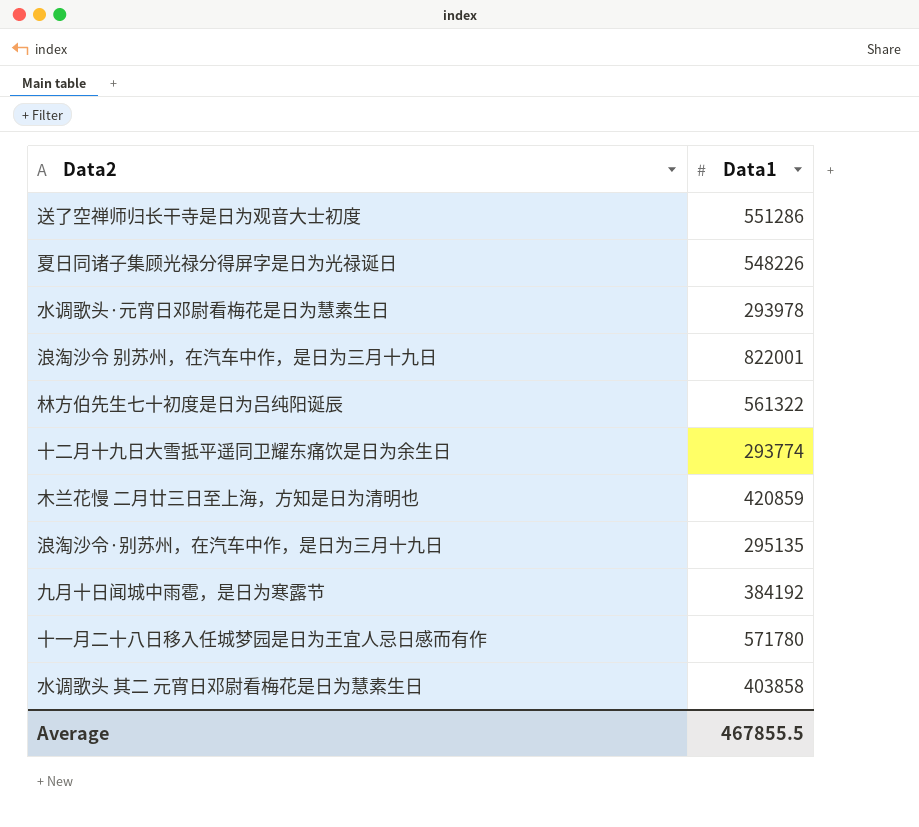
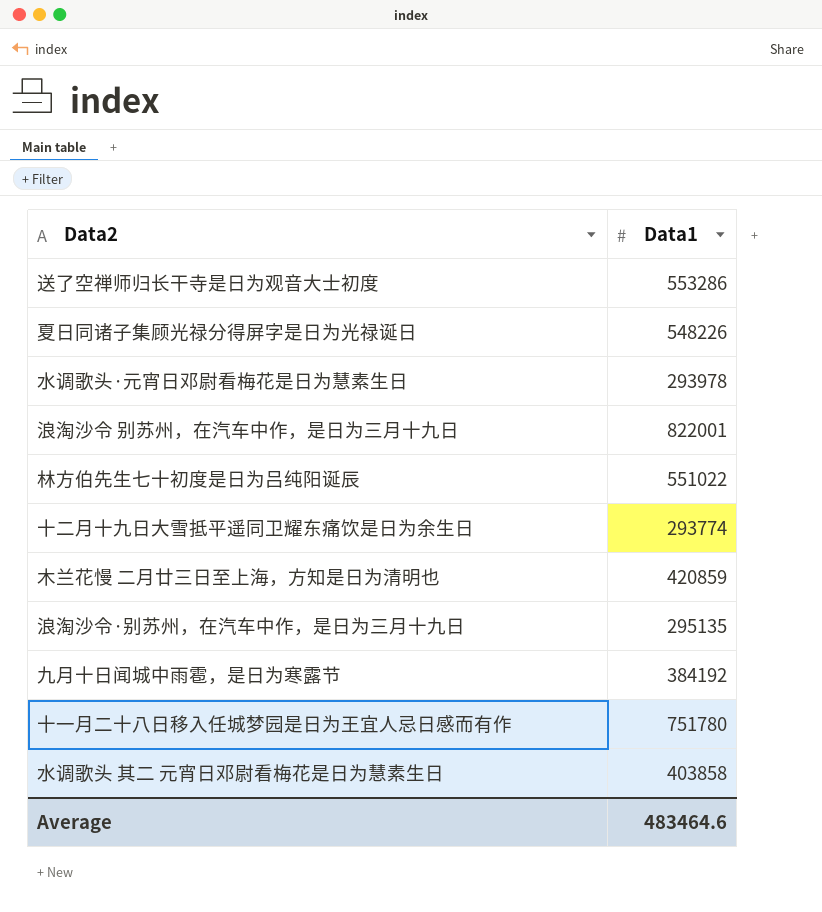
送了空禅师归长干寺是日为观音大士初度 | Data1: 551286 -> 553286
林方伯先生七十初度是日为吕纯阳诞辰 | Data1: 561322 -> 551022
十一月二十八日移入任城梦园是日为王宜人忌日感而有作 | Data1: 571780 -> 751780
Average | Data1: 467855.5 -> 483464.6

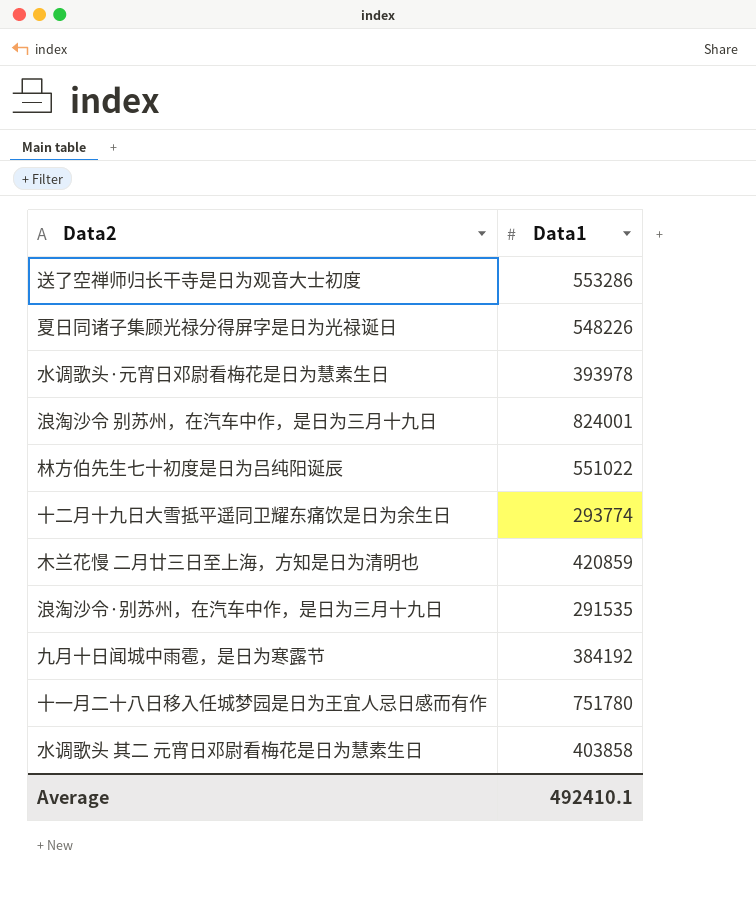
水调歌头·元宵日邓尉看梅花是日为慧素生日 | Data1: 293978 -> 393978
浪淘沙令 别苏州，在汽车中作，是日为三月十九日 | Data1: 822001 -> 824001
浪淘沙令·别苏州，在汽车中作，是日为三月十九日 | Data1: 295135 -> 291535
Average | Data1: 483464.6 -> 492410.1

